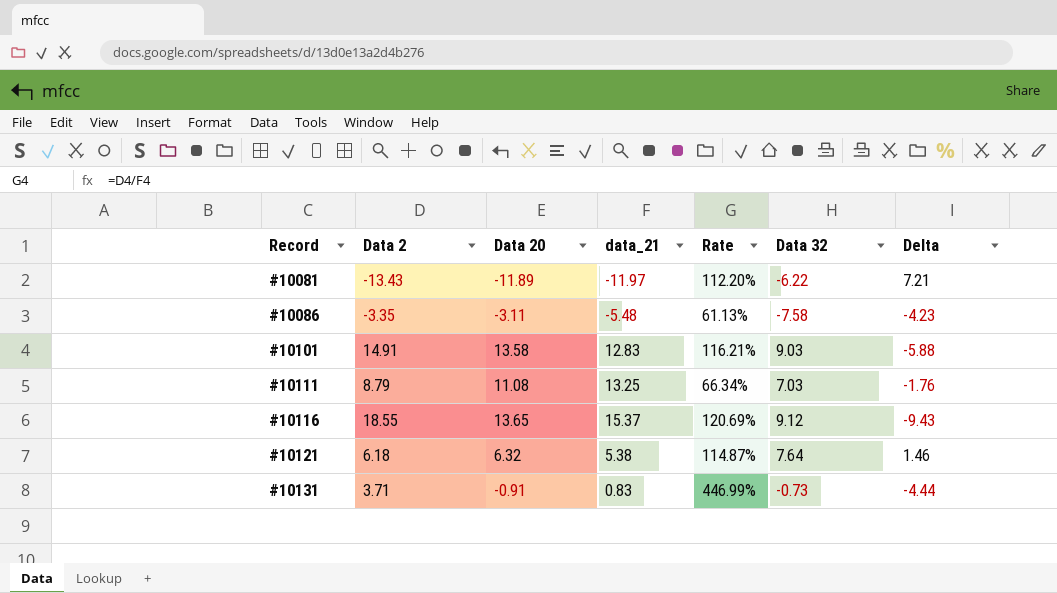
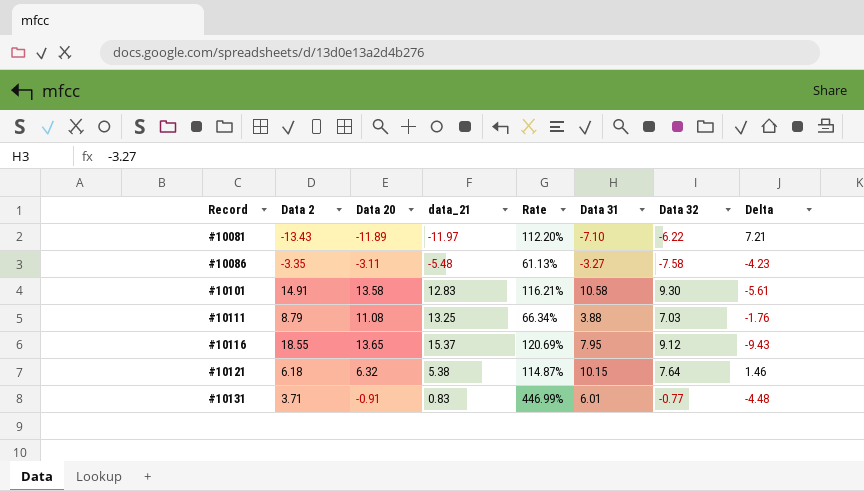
column Data 31 | position: none -> 6
#10101 | Data 32: 9.03 -> 9.30
#10101 | Delta: -5.88 -> -5.61
#10131 | Data 32: -0.73 -> -0.77
#10131 | Delta: -4.44 -> -4.48

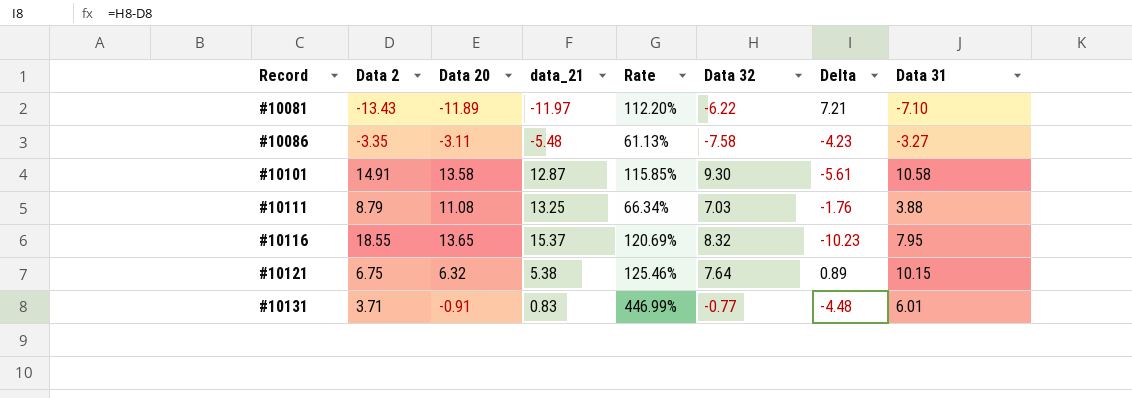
column Data 31 | position: 6 -> 8
#10101 | data_21: 12.83 -> 12.87
#10101 | Rate: 116.21% -> 115.85%
#10116 | Data 32: 9.12 -> 8.32
#10116 | Delta: -9.43 -> -10.23
#10121 | Data 2: 6.18 -> 6.75
#10121 | Rate: 114.87% -> 125.46%
#10121 | Delta: 1.46 -> 0.89

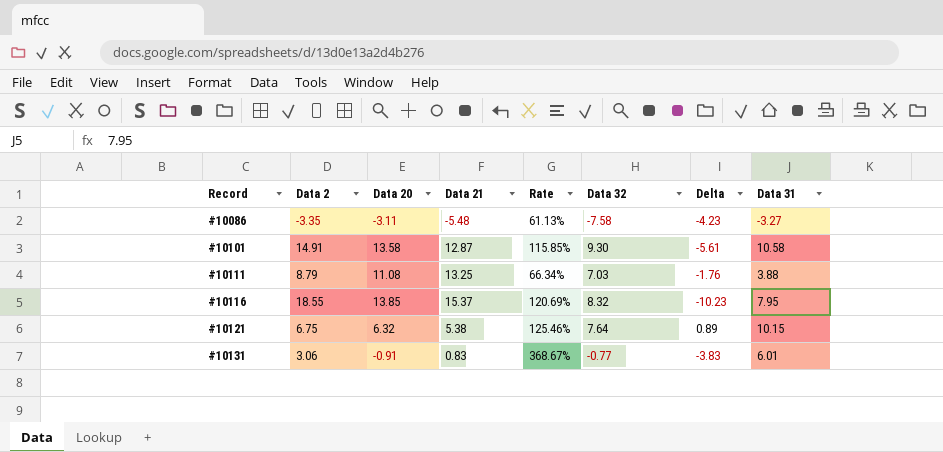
column name: data_21 -> Data 21
row #10081: -13.43 | -11.89 | -11.97 | 112.20% | -6.22 | 7.21 | -7.10 -> none
#10116 | Data 20: 13.65 -> 13.85
#10131 | Data 2: 3.71 -> 3.06
#10131 | Rate: 446.99% -> 368.67%
#10131 | Delta: -4.48 -> -3.83

